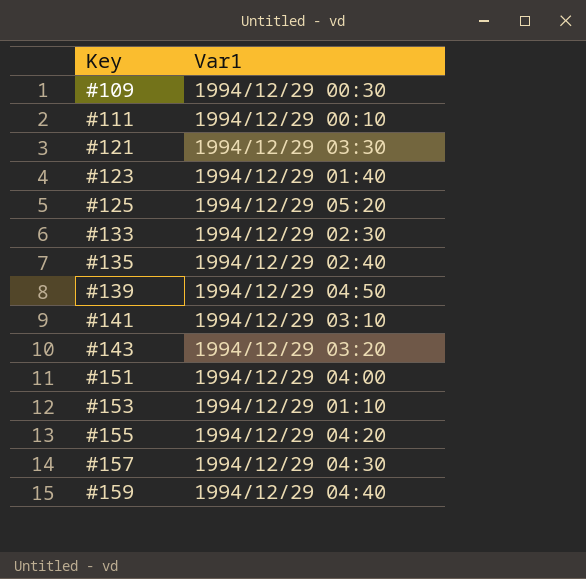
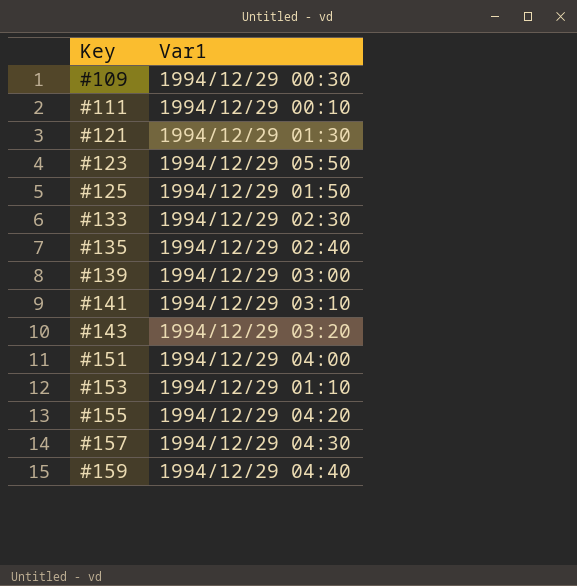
#121 | Var1: 1994/12/29 03:30 -> 1994/12/29 01:30
#123 | Var1: 1994/12/29 01:40 -> 1994/12/29 05:50
#125 | Var1: 1994/12/29 05:20 -> 1994/12/29 01:50
#139 | Var1: 1994/12/29 04:50 -> 1994/12/29 03:00

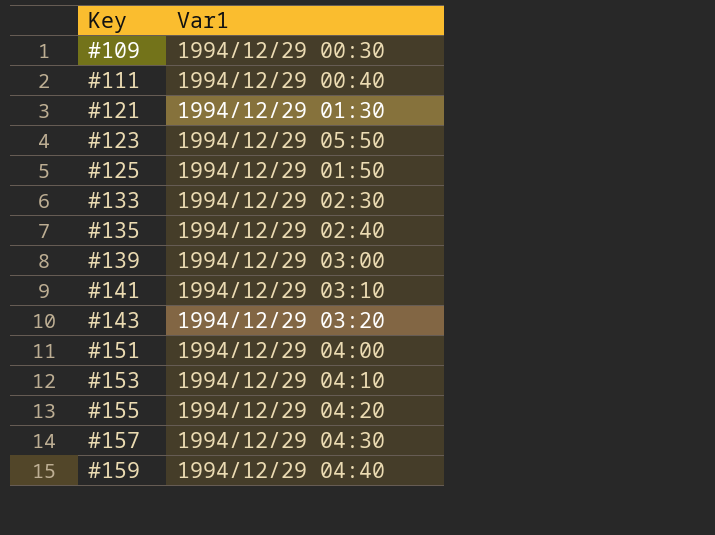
#111 | Var1: 1994/12/29 00:10 -> 1994/12/29 00:40
#153 | Var1: 1994/12/29 01:10 -> 1994/12/29 04:10

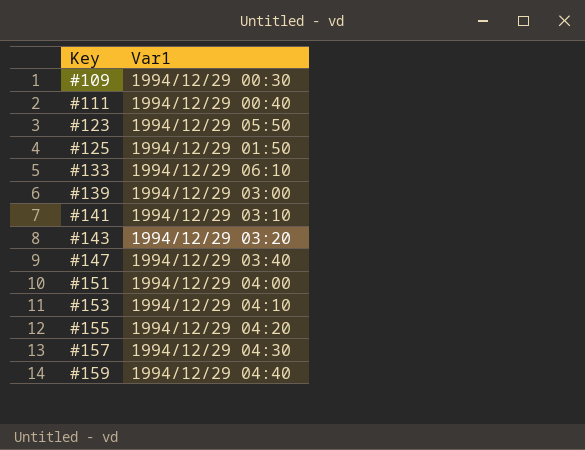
row #121: 1994/12/29 01:30 -> none
row #135: 1994/12/29 02:40 -> none
#133 | Var1: 1994/12/29 02:30 -> 1994/12/29 06:10
row #147: none -> 1994/12/29 03:40

